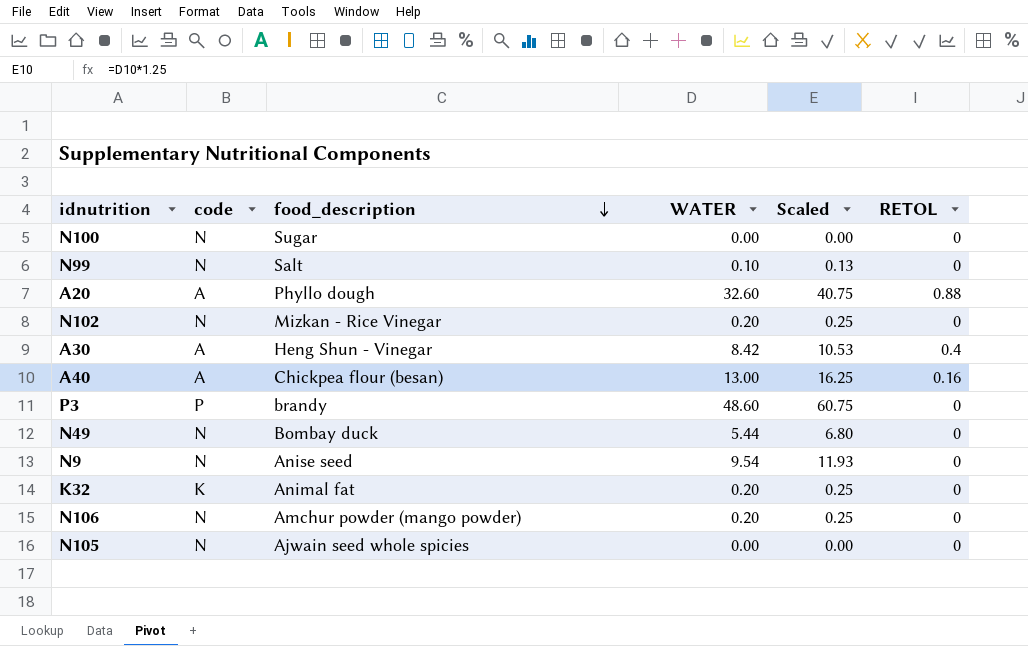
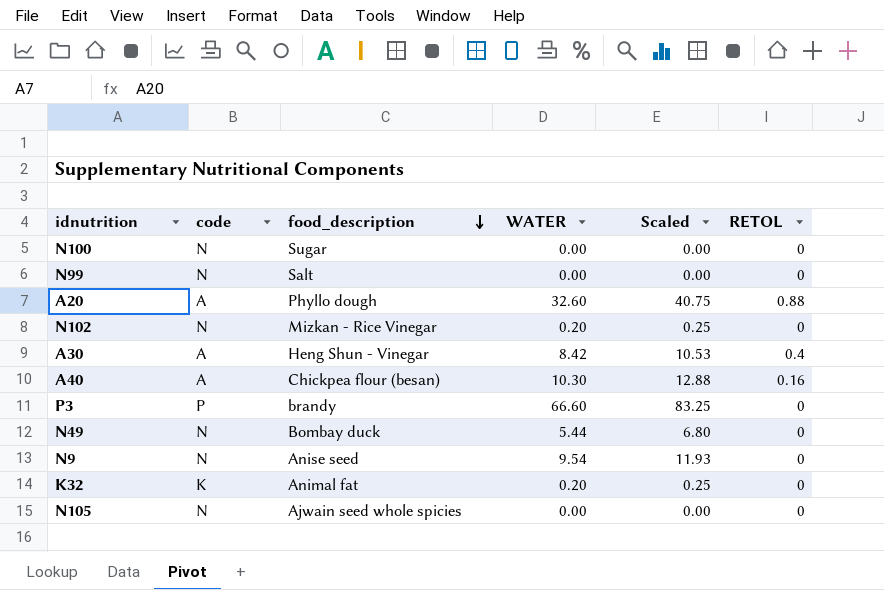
row N106: N | Amchur powder (mango powder) | 0.20 | 0.25 | 0 -> none
N99 | WATER: 0.10 -> 0.00
N99 | Scaled: 0.13 -> 0.00
A40 | WATER: 13.00 -> 10.30
A40 | Scaled: 16.25 -> 12.88
P3 | WATER: 48.60 -> 66.60
P3 | Scaled: 60.75 -> 83.25

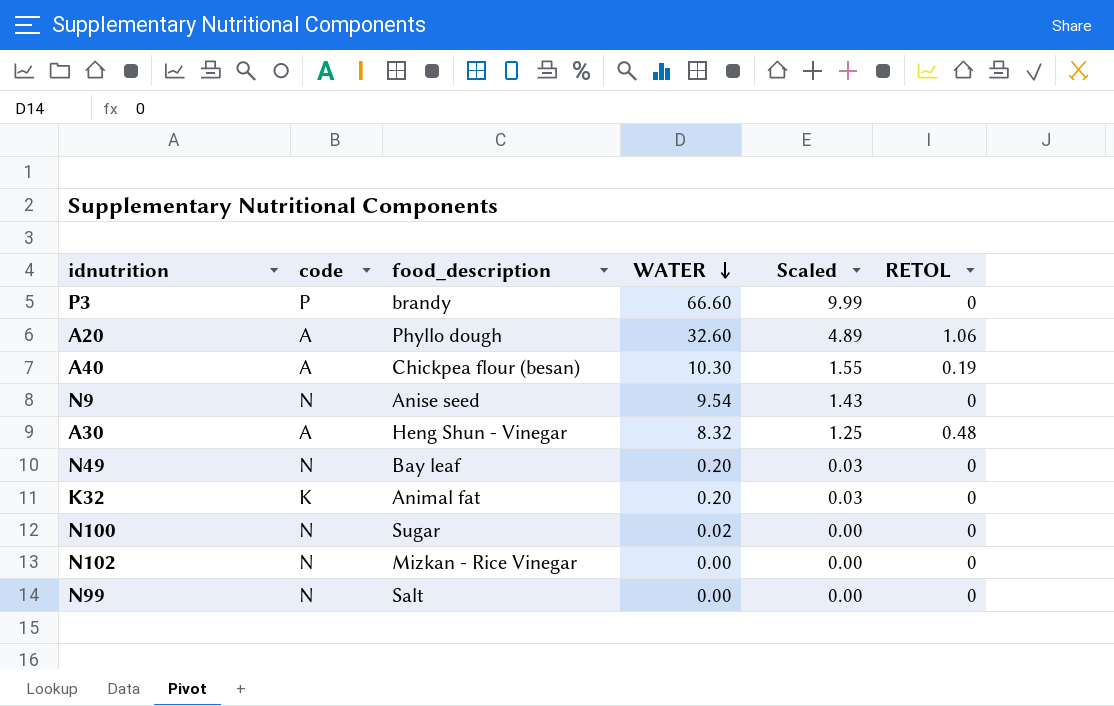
row order: food_description descending -> WATER descending
column Scaled | formula: [WATER] * 1.25 -> [WATER] * 0.15
row N105: N | Ajwain seed whole spicies | 0.00 | 0.00 | 0 -> none
A20 | RETOL: 0.88 -> 1.06
A40 | RETOL: 0.16 -> 0.19
A30 | WATER: 8.42 -> 8.32
A30 | RETOL: 0.4 -> 0.48
N49 | food_description: Bombay duck -> Bay leaf
N49 | WATER: 5.44 -> 0.20
N100 | WATER: 0.00 -> 0.02
N102 | WATER: 0.20 -> 0.00

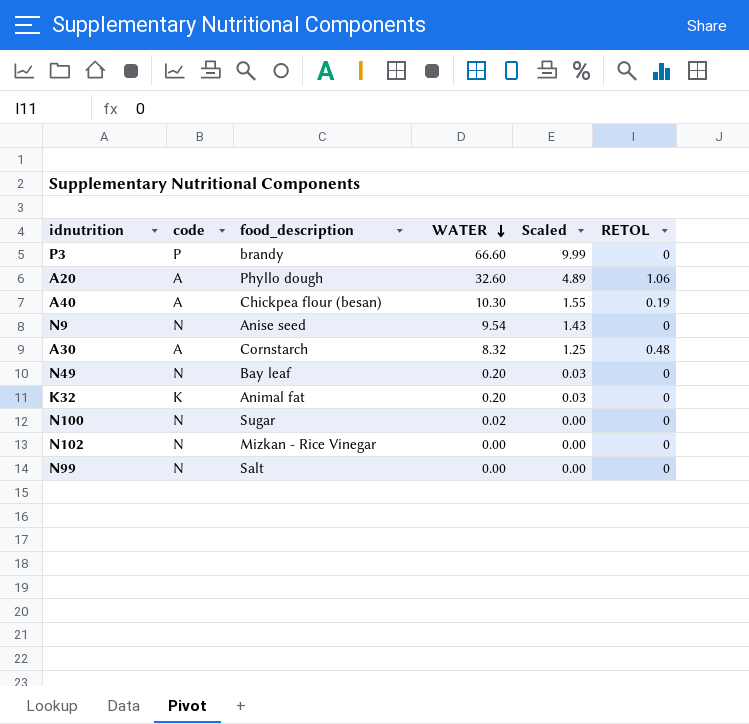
A30 | food_description: Heng Shun - Vinegar -> Cornstarch

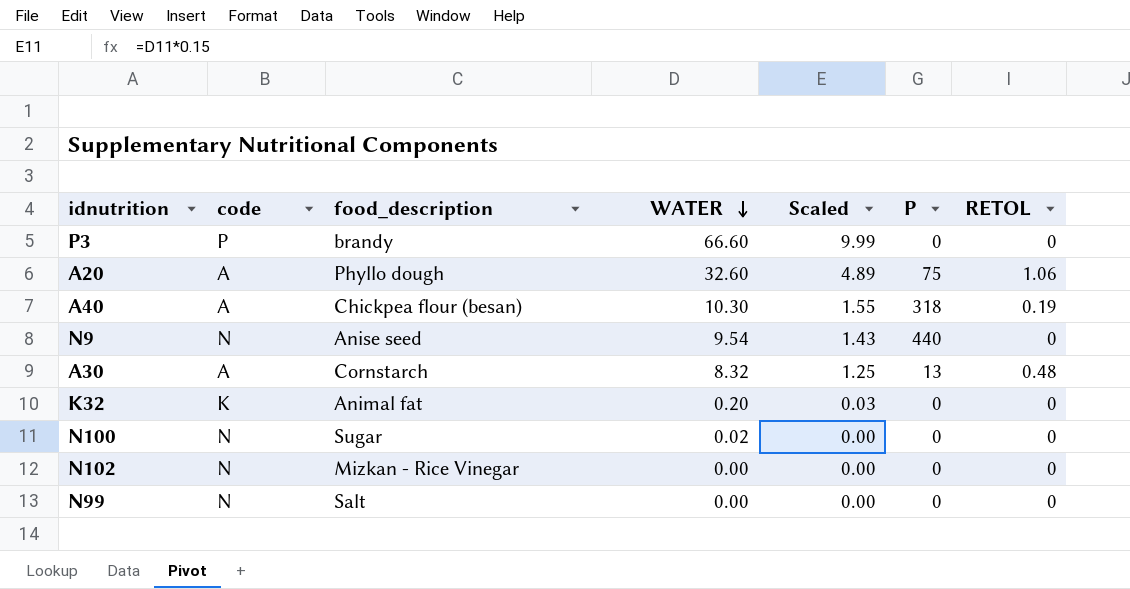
column P | position: none -> 6
row N49: N | Bay leaf | 0.20 | 0.03 | 0 -> none

